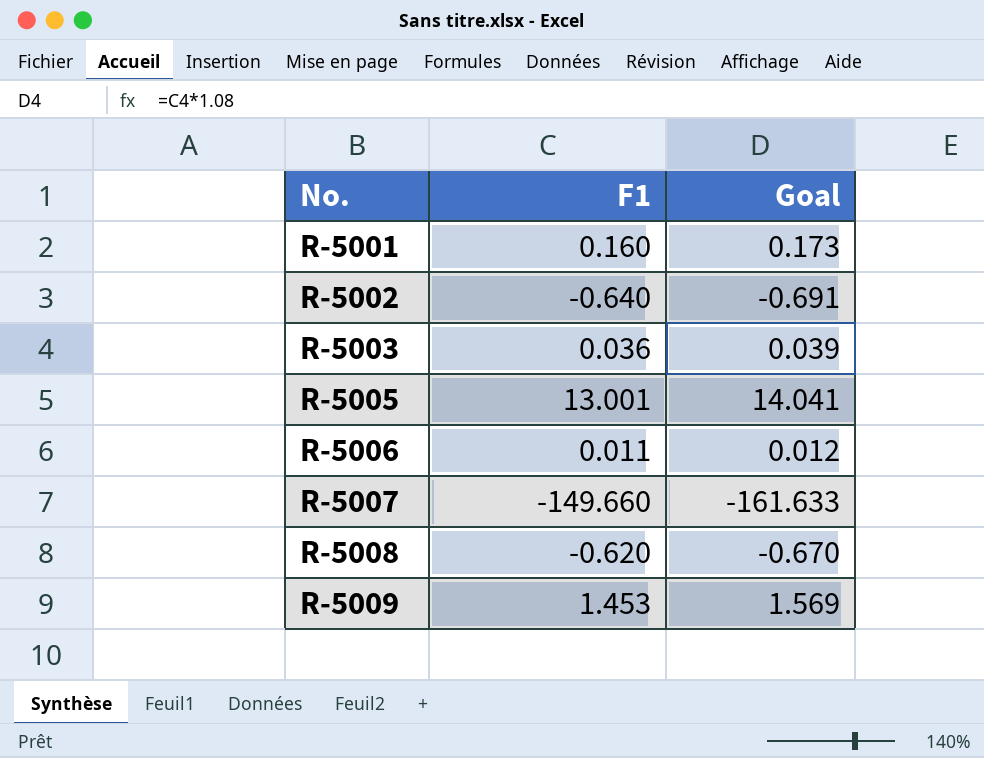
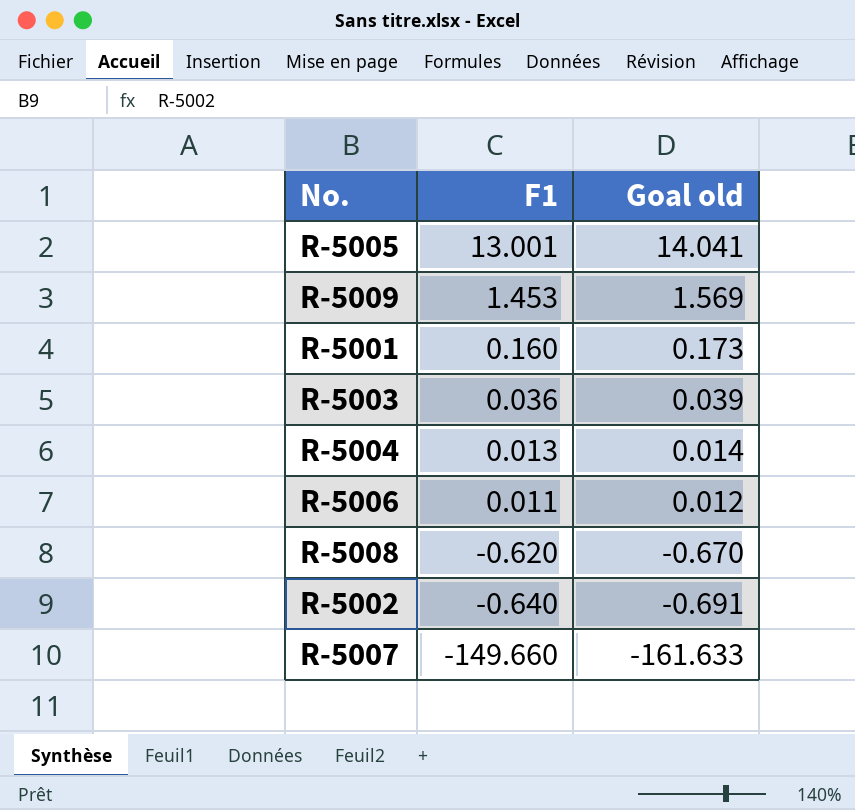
row order: No. ascending -> F1 descending
column name: Goal -> Goal old
row R-5004: none -> 0.013 | 0.014

